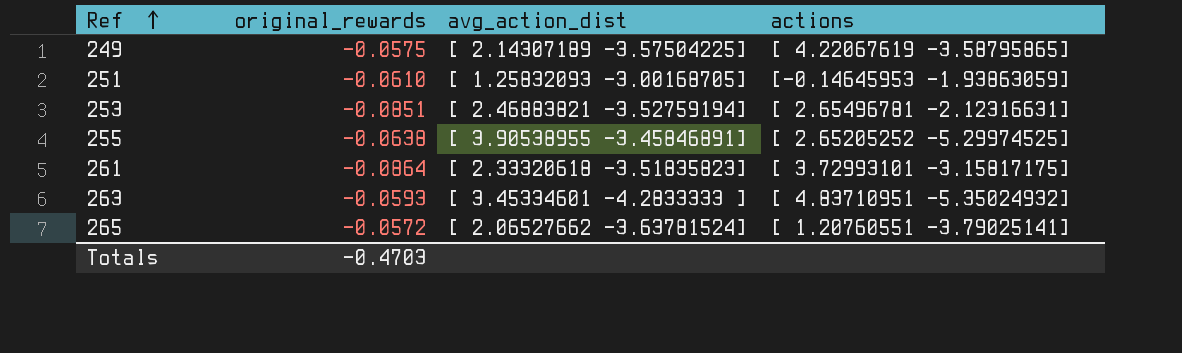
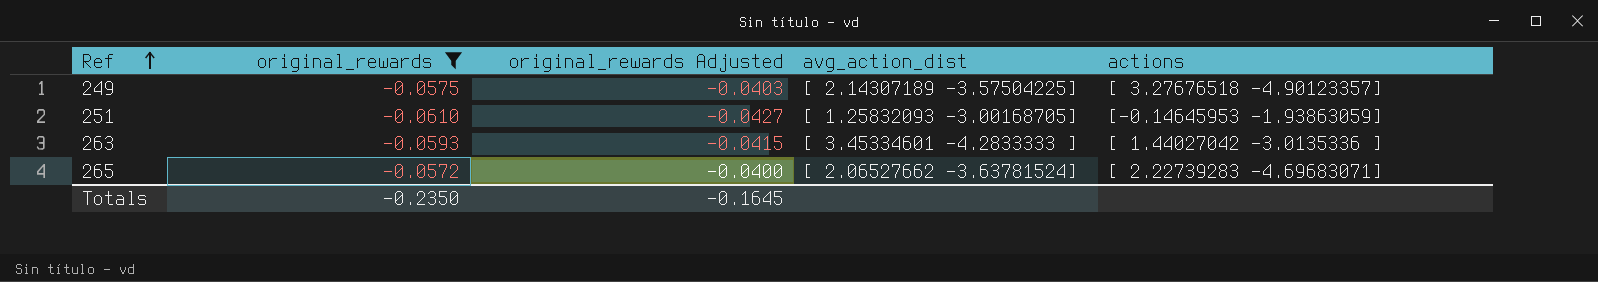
filter: none -> original_rewards >= -0.0610
column original_rewards Adjusted | formula: none -> [original_rewards] * 0.7
249 | actions: [ 4.22067619 -3.58795865] -> [ 3.27676518 -4.90123357]
263 | actions: [ 4.83710951 -5.35024932] -> [ 1.44027042 -3.0135336 ]
265 | actions: [ 1.20760551 -3.79025141] -> [ 2.22739283 -4.69683071]
Totals | original_rewards: -0.4703 -> -0.2350

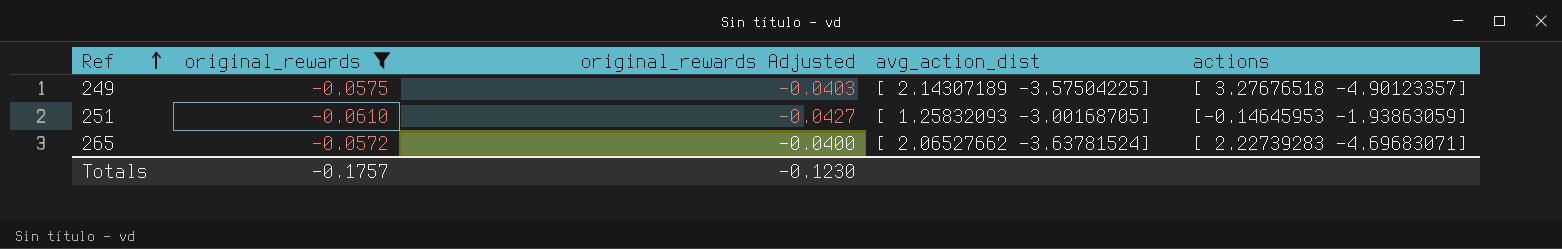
row 263: -0.0593 | -0.0415 | [ 3.45334601 -4.2833333 ] | [ 1.44027042 -3.0135336 ] -> none
Totals | original_rewards: -0.2350 -> -0.1757
Totals | original_rewards Adjusted: -0.1645 -> -0.1230

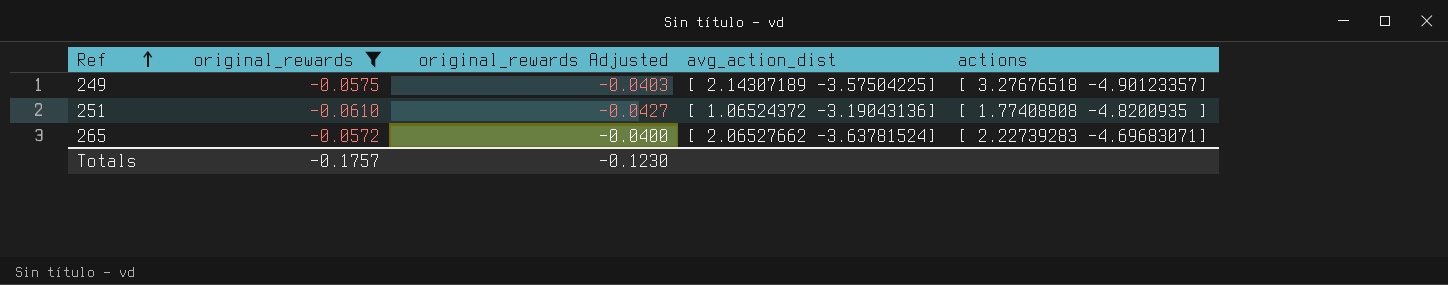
251 | avg_action_dist: [ 1.25832093 -3.00168705] -> [ 1.06524372 -3.19043136]
251 | actions: [-0.14645953 -1.93863059] -> [ 1.77408808 -4.8200935 ]

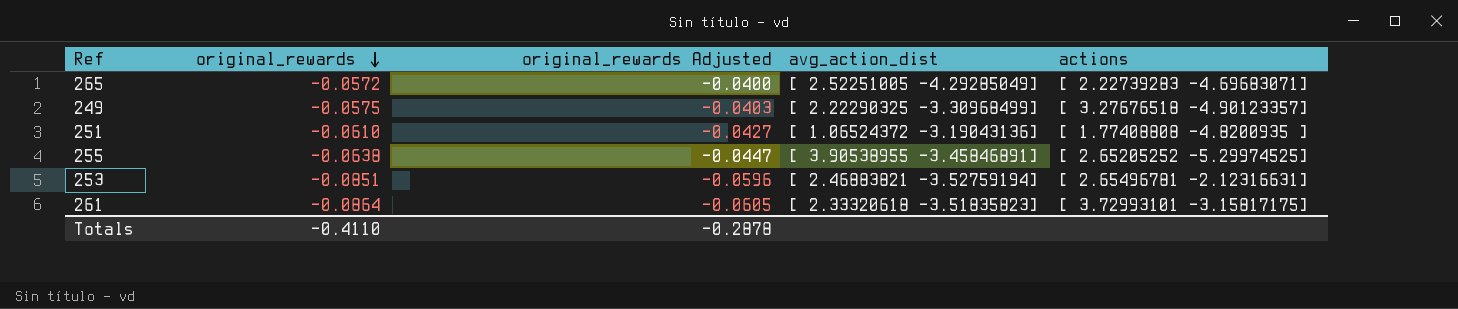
filter: original_rewards >= -0.0610 -> none
row order: Ref ascending -> original_rewards descending
265 | avg_action_dist: [ 2.06527662 -3.63781524] -> [ 2.52251005 -4.29285049]
249 | avg_action_dist: [ 2.14307189 -3.57504225] -> [ 2.22290325 -3.30968499]
Totals | original_rewards: -0.1757 -> -0.4110
Totals | original_rewards Adjusted: -0.1230 -> -0.2878

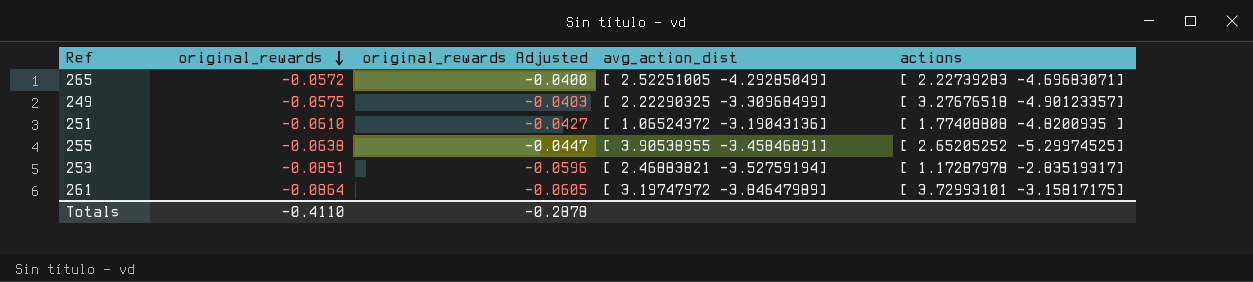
253 | actions: [ 2.65496781 -2.12316631] -> [ 1.17287978 -2.83519317]
261 | avg_action_dist: [ 2.33320618 -3.51835823] -> [ 3.19747972 -3.84647989]

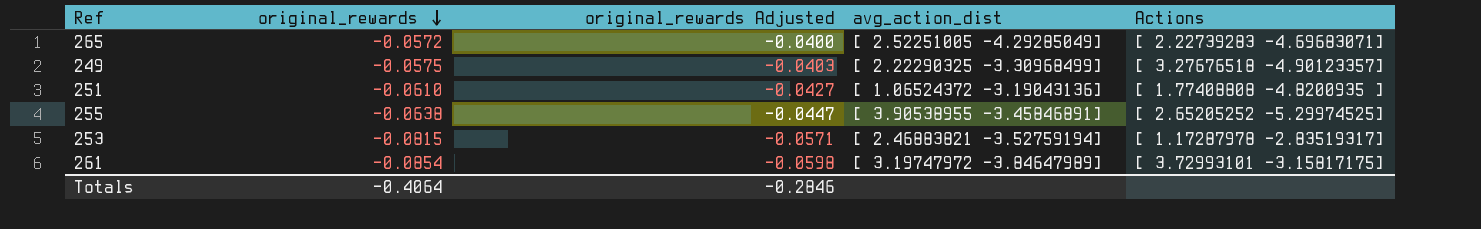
column name: actions -> Actions
253 | original_rewards: -0.0851 -> -0.0815
253 | original_rewards Adjusted: -0.0596 -> -0.0571
261 | original_rewards: -0.0864 -> -0.0854
261 | original_rewards Adjusted: -0.0605 -> -0.0598
Totals | original_rewards: -0.4110 -> -0.4064
Totals | original_rewards Adjusted: -0.2878 -> -0.2846

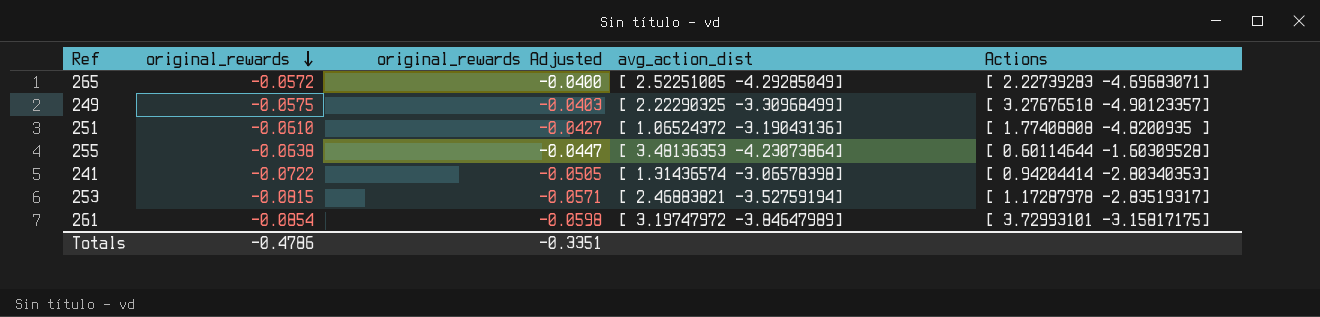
255 | avg_action_dist: [ 3.90538955 -3.45846891] -> [ 3.48136353 -4.23073864]
255 | Actions: [ 2.65205252 -5.29974525] -> [ 0.60114644 -1.60309528]
row 241: none -> -0.0722 | -0.0505 | [ 1.31436574 -3.06578398] | [ 0.94204414 -2.80340353]
Totals | original_rewards: -0.4064 -> -0.4786
Totals | original_rewards Adjusted: -0.2846 -> -0.3351

